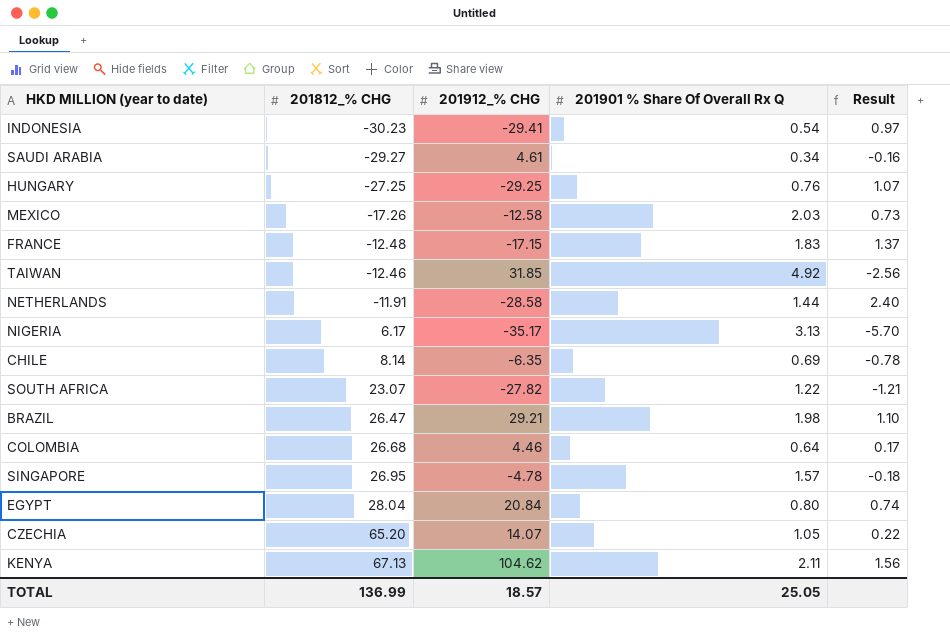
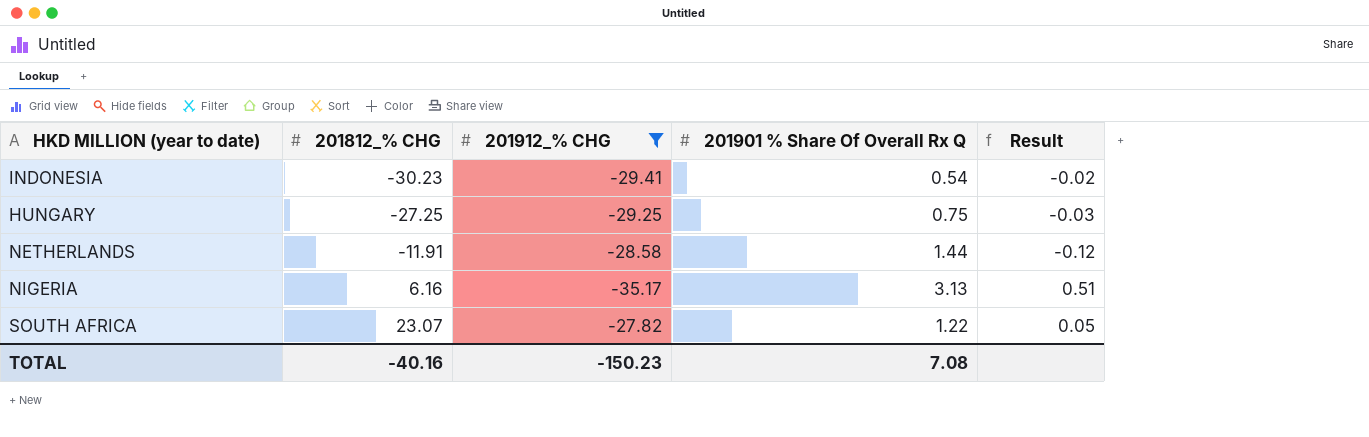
filter: none -> 201912_% CHG <= -27.82
column Result | formula: [201912_% CHG] / [201812_% CHG] -> [201901 % Share Of Overall Rx Q] / [201812_% CHG]
HUNGARY | 201901 % Share Of Overall Rx Q: 0.76 -> 0.75
NIGERIA | 201812_% CHG: 6.17 -> 6.16
TOTAL | 201812_% CHG: 136.99 -> -40.16
TOTAL | 201912_% CHG: 18.57 -> -150.23
TOTAL | 201901 % Share Of Overall Rx Q: 25.05 -> 7.08

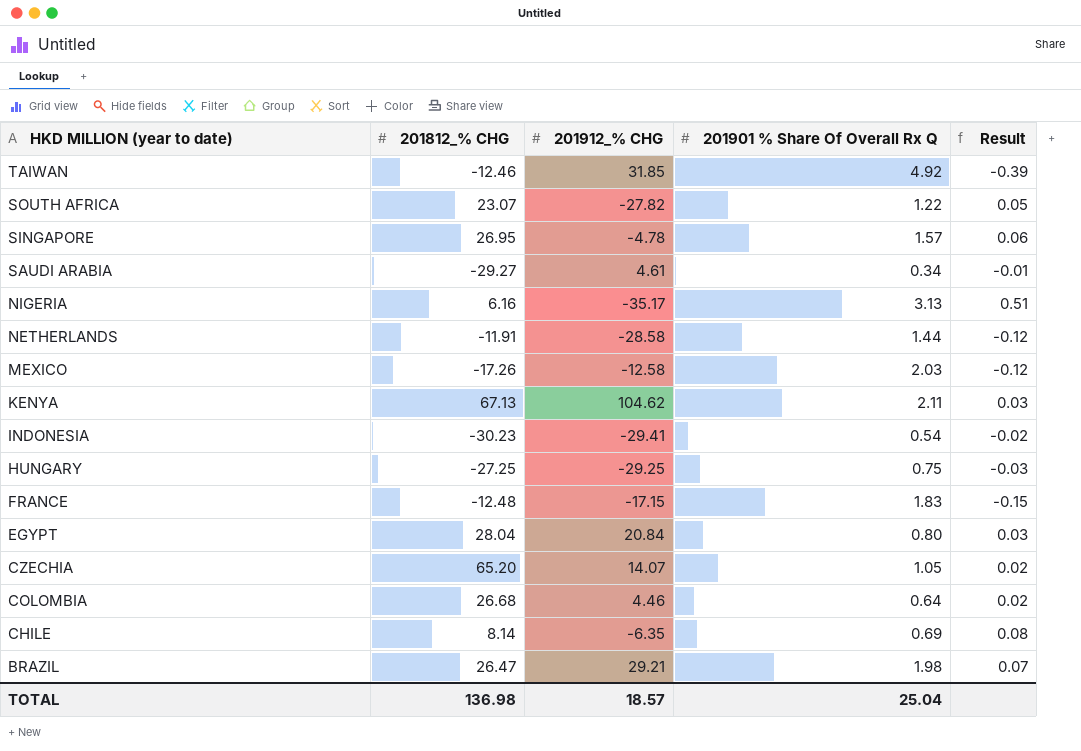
filter: 201912_% CHG <= -27.82 -> none
row order: 201812_% CHG ascending -> HKD MILLION (year to date) descending
TOTAL | 201812_% CHG: -40.16 -> 136.98
TOTAL | 201912_% CHG: -150.23 -> 18.57
TOTAL | 201901 % Share Of Overall Rx Q: 7.08 -> 25.04

